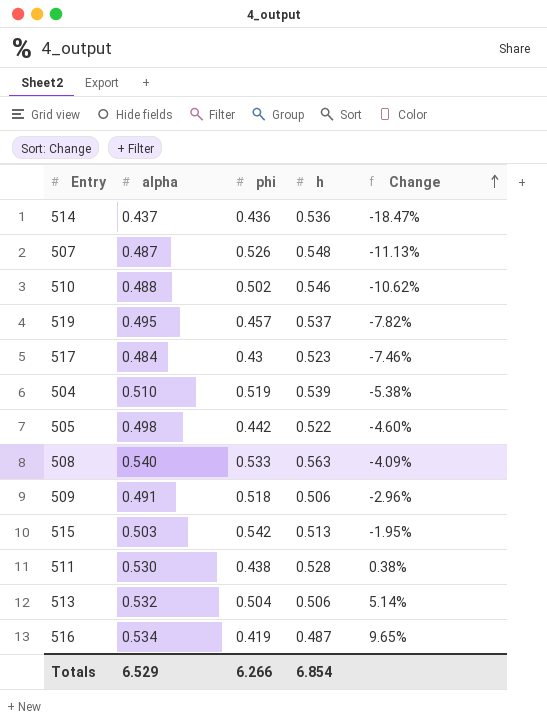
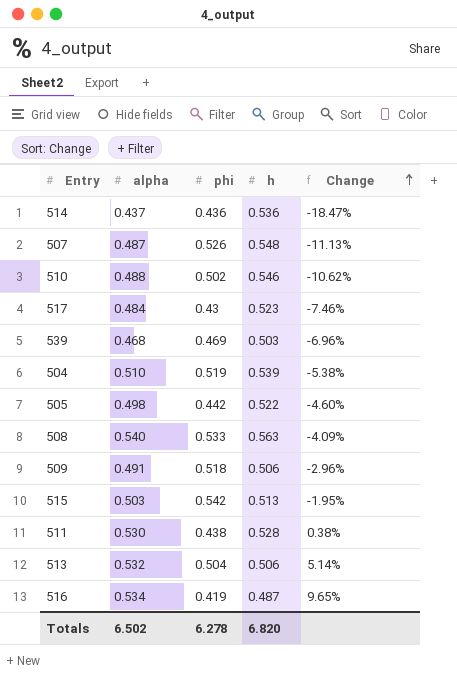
row 519: 0.495 | 0.457 | 0.537 | -7.82% -> none
row 539: none -> 0.468 | 0.469 | 0.503 | -6.96%
Totals | alpha: 6.529 -> 6.502
Totals | phi: 6.266 -> 6.278
Totals | h: 6.854 -> 6.820

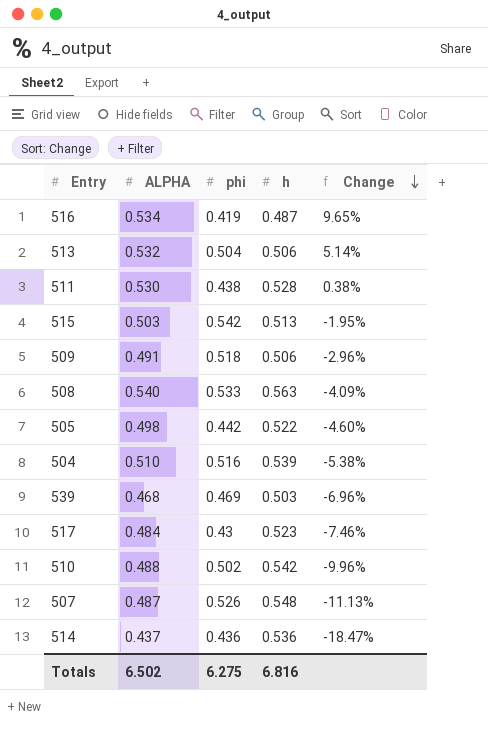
row order: Change ascending -> Change descending
column name: alpha -> ALPHA
504 | phi: 0.519 -> 0.516
510 | h: 0.546 -> 0.542
510 | Change: -10.62% -> -9.96%
Totals | phi: 6.278 -> 6.275
Totals | h: 6.820 -> 6.816

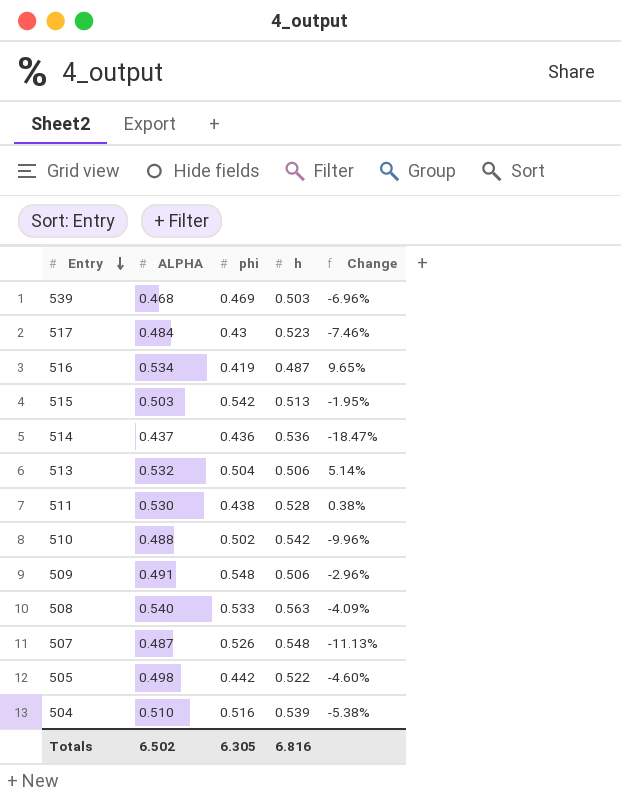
row order: Change descending -> Entry descending
509 | phi: 0.518 -> 0.548
Totals | phi: 6.275 -> 6.305

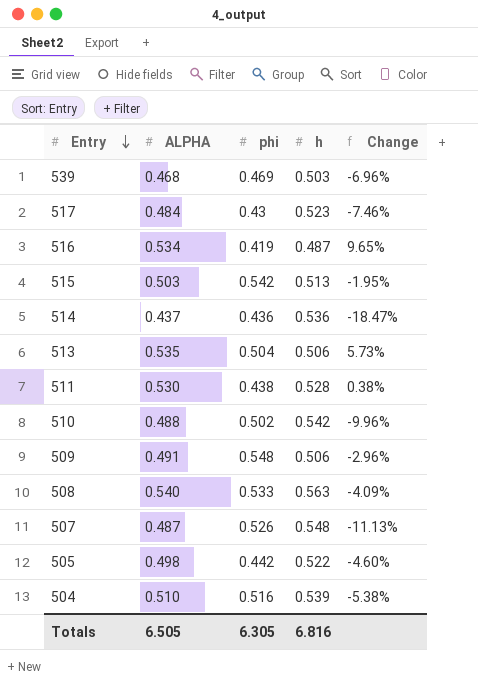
513 | ALPHA: 0.532 -> 0.535
513 | Change: 5.14% -> 5.73%
Totals | ALPHA: 6.502 -> 6.505

